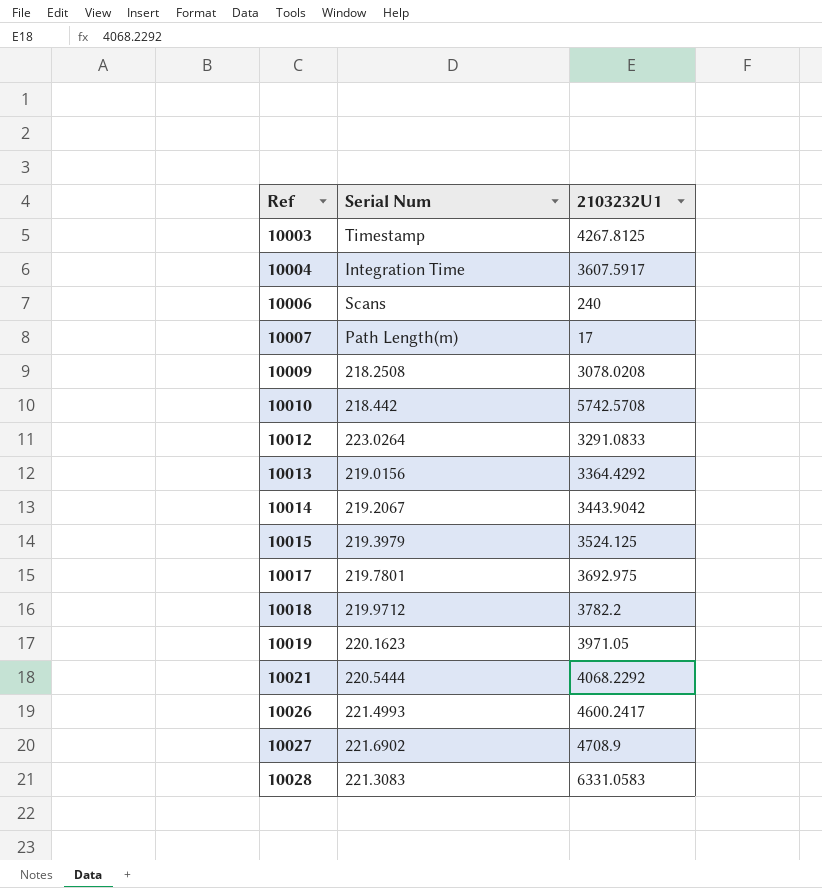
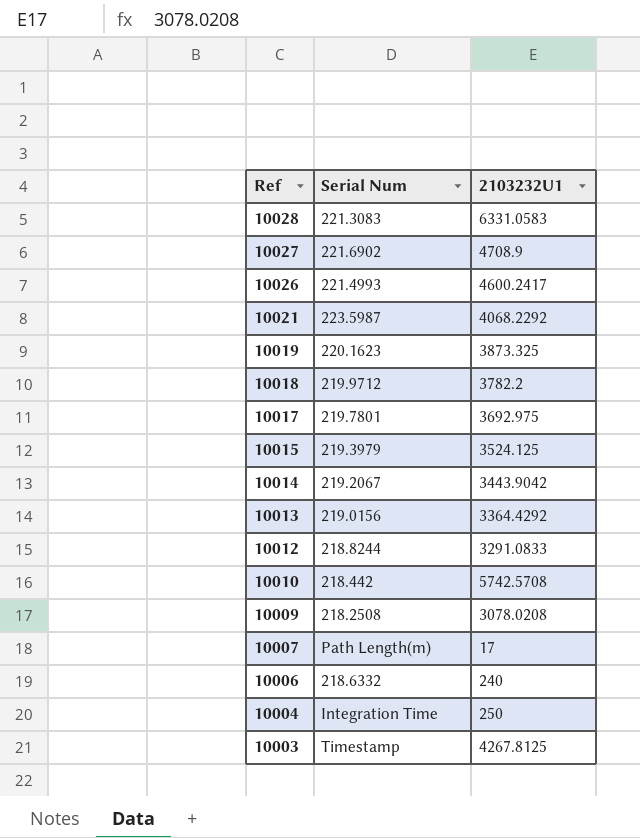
row order: Ref ascending -> Ref descending
10021 | Serial Num: 220.5444 -> 223.5987
10019 | 2103232U1: 3971.05 -> 3873.325
10012 | Serial Num: 223.0264 -> 218.8244
10006 | Serial Num: Scans -> 218.6332
10004 | 2103232U1: 3607.5917 -> 250

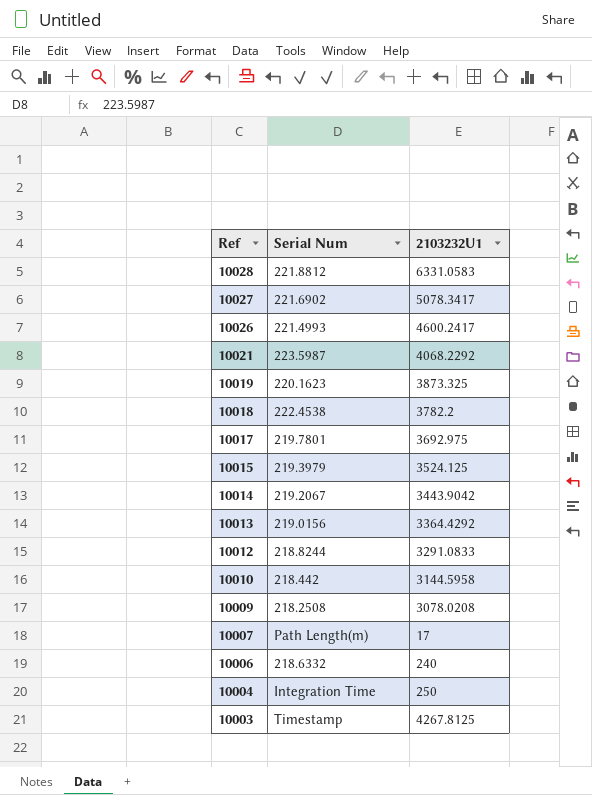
10028 | Serial Num: 221.3083 -> 221.8812
10027 | 2103232U1: 4708.9 -> 5078.3417
10018 | Serial Num: 219.9712 -> 222.4538
10010 | 2103232U1: 5742.5708 -> 3144.5958

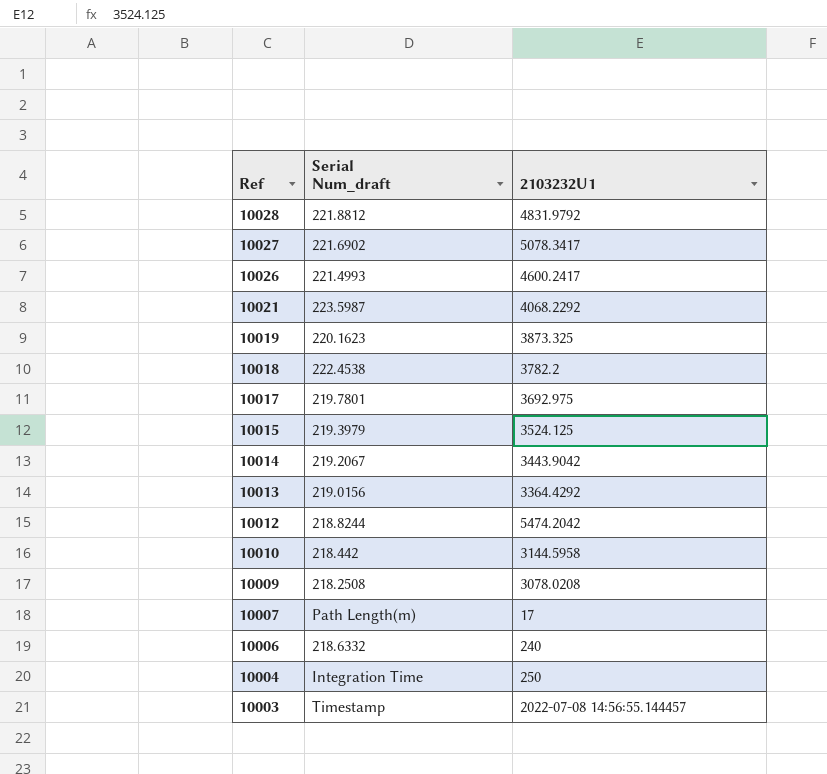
column name: Serial Num -> Serial Num_draft
10028 | 2103232U1: 6331.0583 -> 4831.9792
10012 | 2103232U1: 3291.0833 -> 5474.2042
10003 | 2103232U1: 4267.8125 -> 2022-07-08 14:56:55.144457

